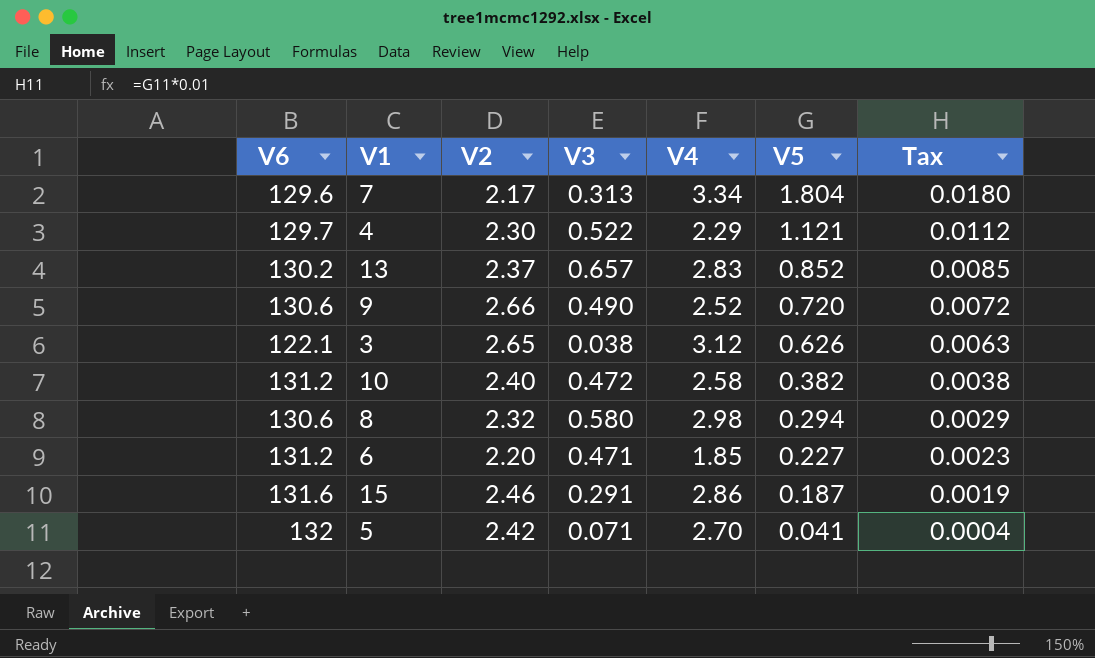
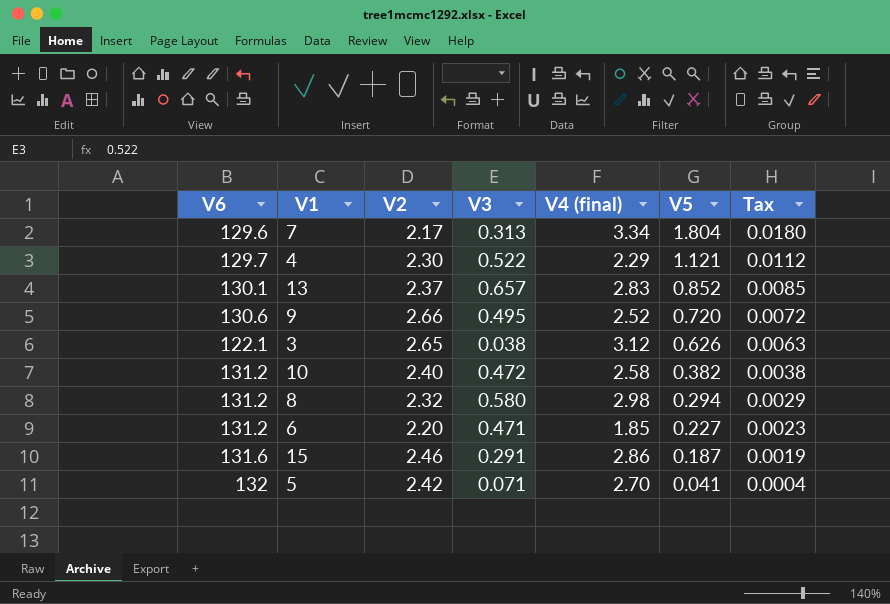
column name: V4 -> V4 (final)
13 | V6: 130.2 -> 130.1
9 | V3: 0.490 -> 0.495
8 | V6: 130.6 -> 131.2

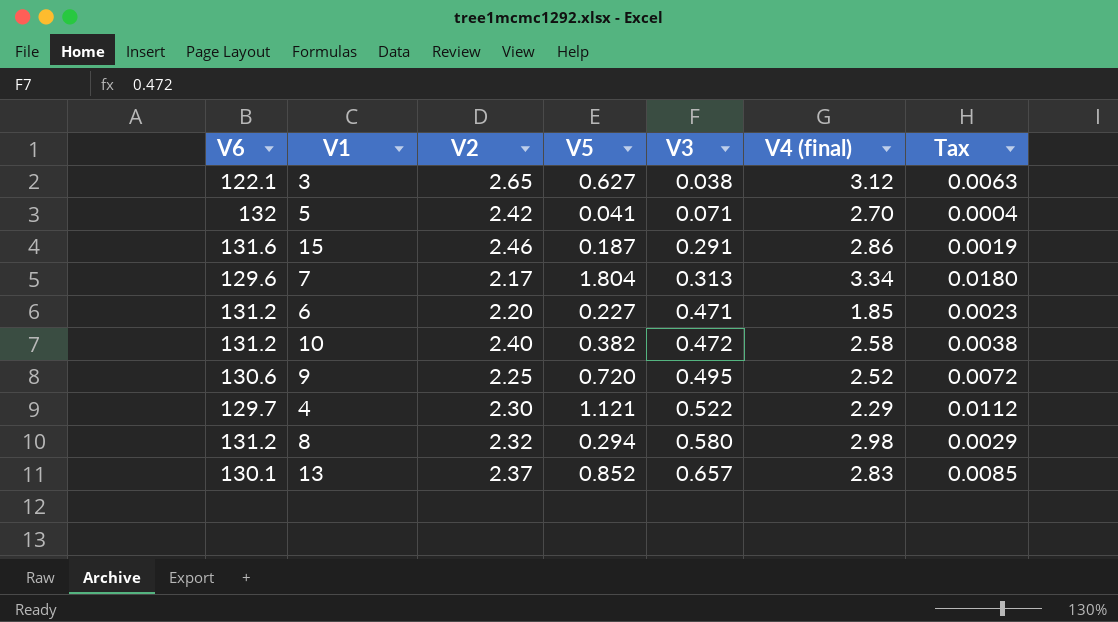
row order: V5 descending -> V3 ascending
column V5 | position: 6 -> 4
3 | V5: 0.626 -> 0.627
9 | V2: 2.66 -> 2.25

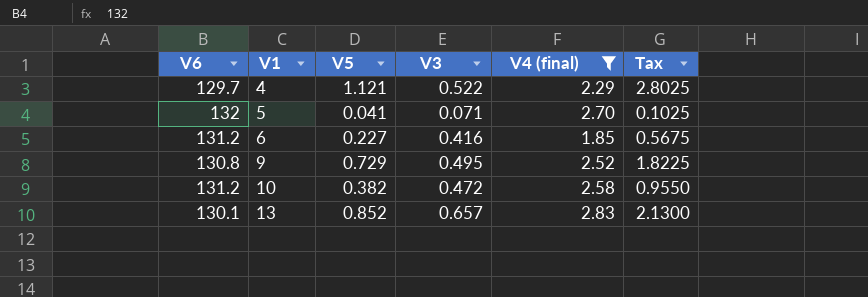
filter: none -> V4 (final) <= 2.83
row order: V3 ascending -> V1 ascending
column V2 | position: 3 -> none
column Tax | formula: [V5] * 0.01 -> [V5] * 2.5
6 | V3: 0.471 -> 0.416
9 | V6: 130.6 -> 130.8
9 | V5: 0.720 -> 0.729

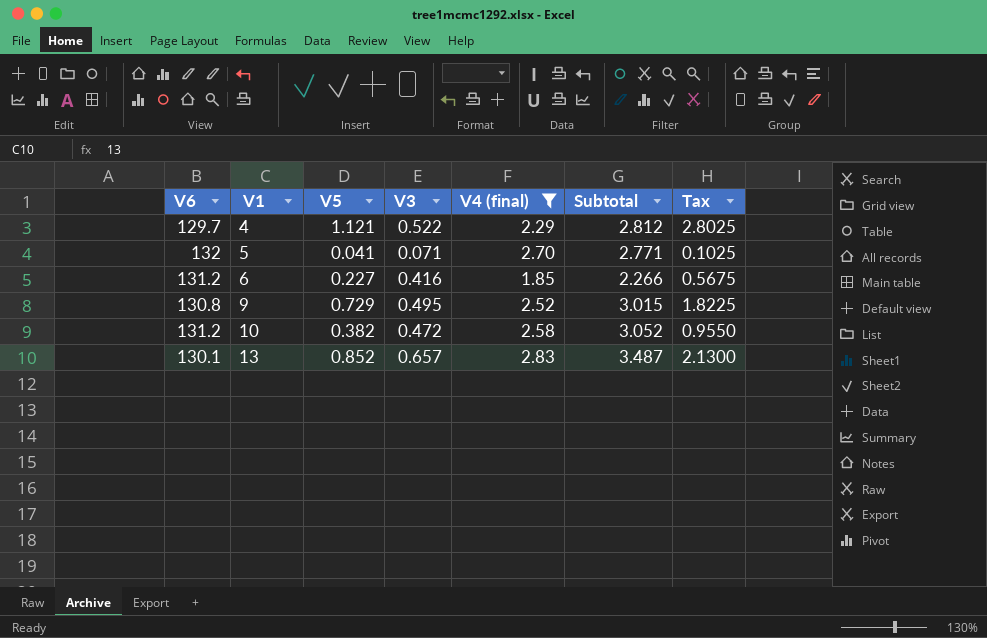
column Subtotal | formula: none -> [V3] + [V4 (final)]

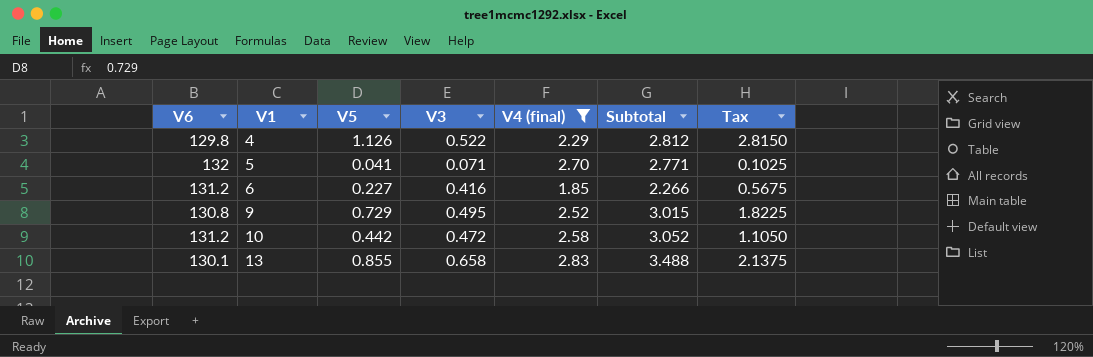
4 | V6: 129.7 -> 129.8
4 | V5: 1.121 -> 1.126
4 | Tax: 2.8025 -> 2.8150
10 | V5: 0.382 -> 0.442
10 | Tax: 0.9550 -> 1.1050
13 | V5: 0.852 -> 0.855
13 | V3: 0.657 -> 0.658
13 | Subtotal: 3.487 -> 3.488
13 | Tax: 2.1300 -> 2.1375

